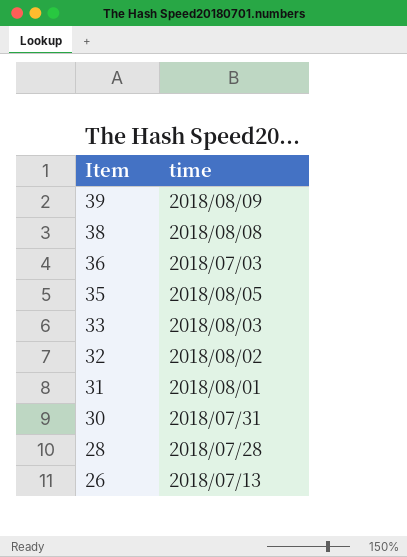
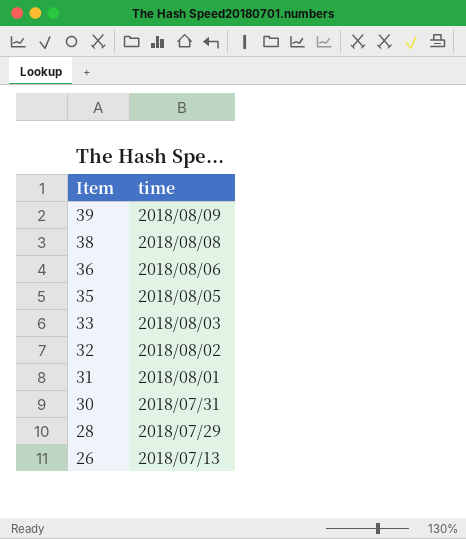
36 | time: 2018/07/03 -> 2018/08/06
28 | time: 2018/07/28 -> 2018/07/29

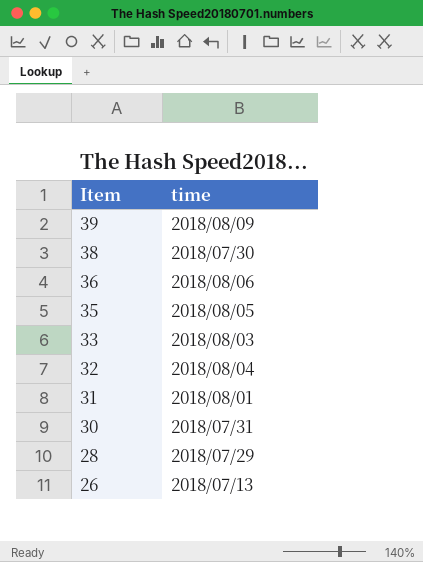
38 | time: 2018/08/08 -> 2018/07/30
32 | time: 2018/08/02 -> 2018/08/04

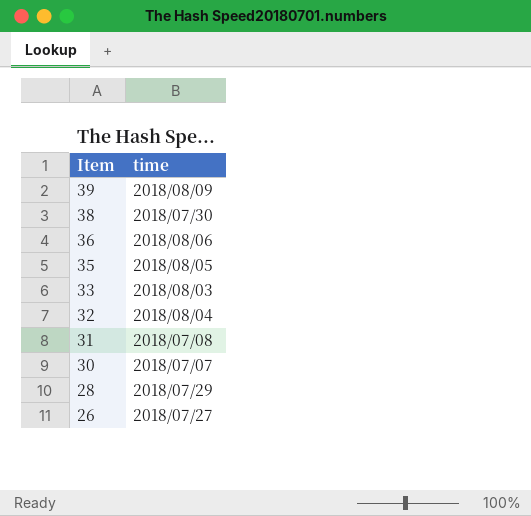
31 | time: 2018/08/01 -> 2018/07/08
30 | time: 2018/07/31 -> 2018/07/07
26 | time: 2018/07/13 -> 2018/07/27

